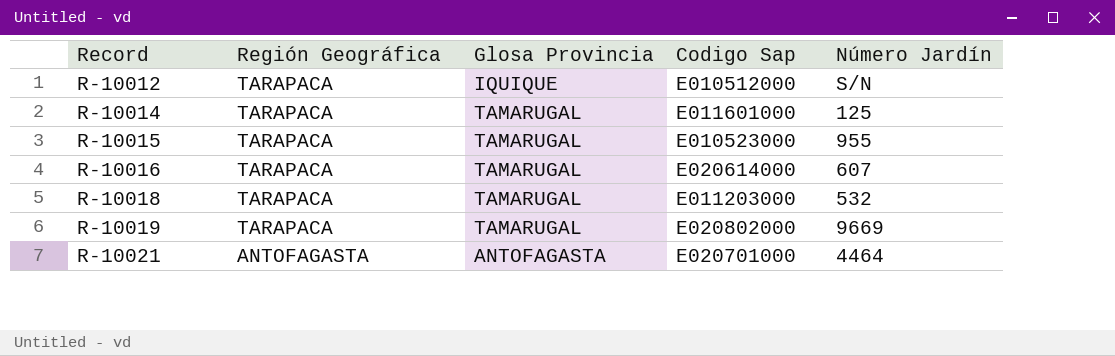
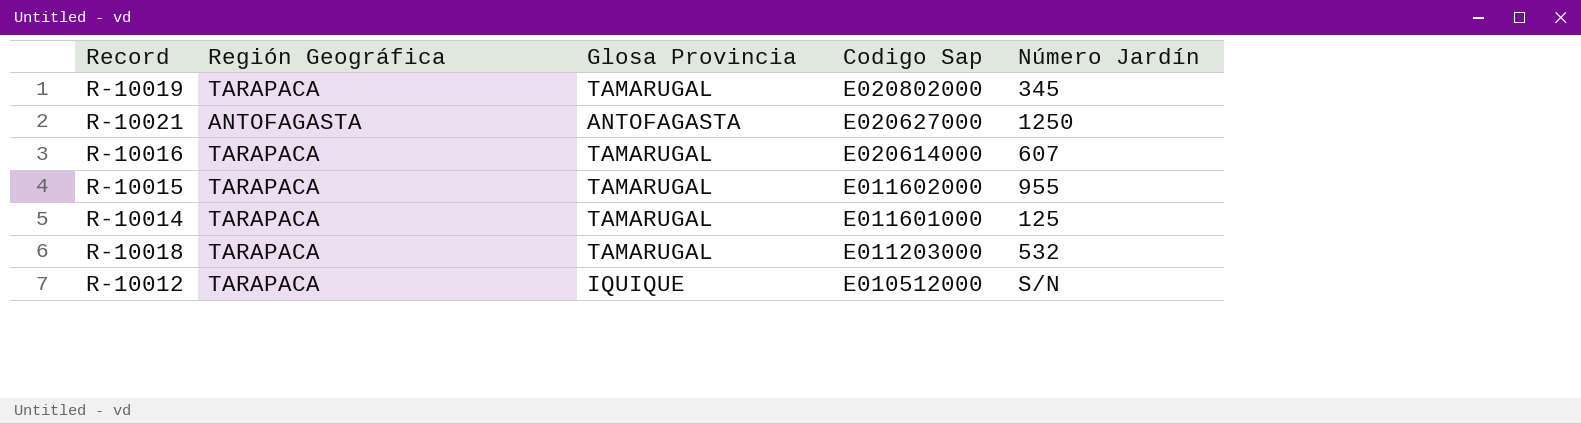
row order: Record ascending -> Codigo Sap descending
R-10019 | Número Jardín: 9669 -> 345
R-10021 | Codigo Sap: E020701000 -> E020627000
R-10021 | Número Jardín: 4464 -> 1250
R-10015 | Codigo Sap: E010523000 -> E011602000

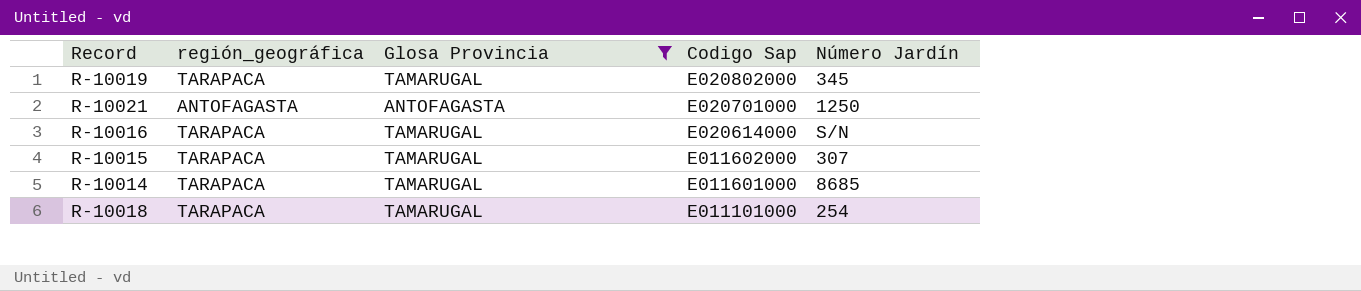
filter: none -> Glosa Provincia != IQUIQUE
column name: Región Geográfica -> región_geográfica
R-10021 | Codigo Sap: E020627000 -> E020701000
R-10016 | Número Jardín: 607 -> S/N
R-10015 | Número Jardín: 955 -> 307
R-10014 | Número Jardín: 125 -> 8685
R-10018 | Codigo Sap: E011203000 -> E011101000
R-10018 | Número Jardín: 532 -> 254

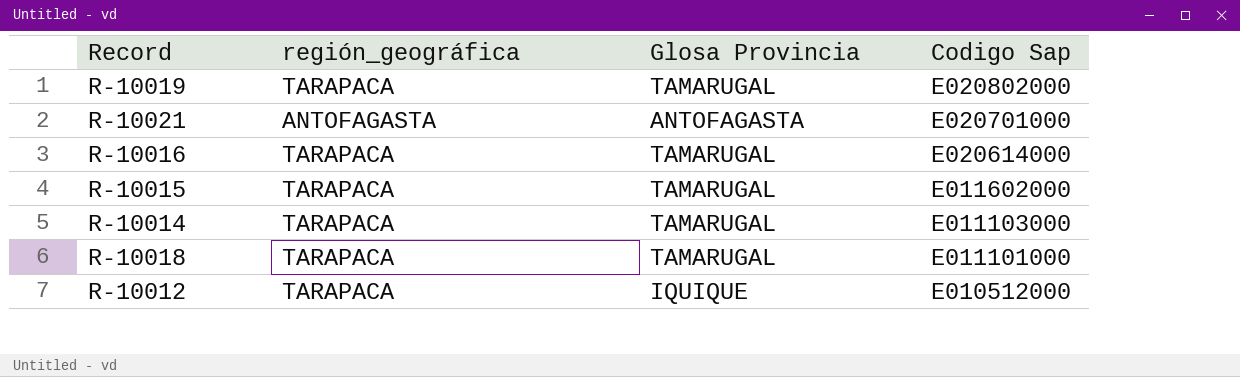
filter: Glosa Provincia != IQUIQUE -> none
column Número Jardín | position: 5 -> none
R-10014 | Codigo Sap: E011601000 -> E011103000

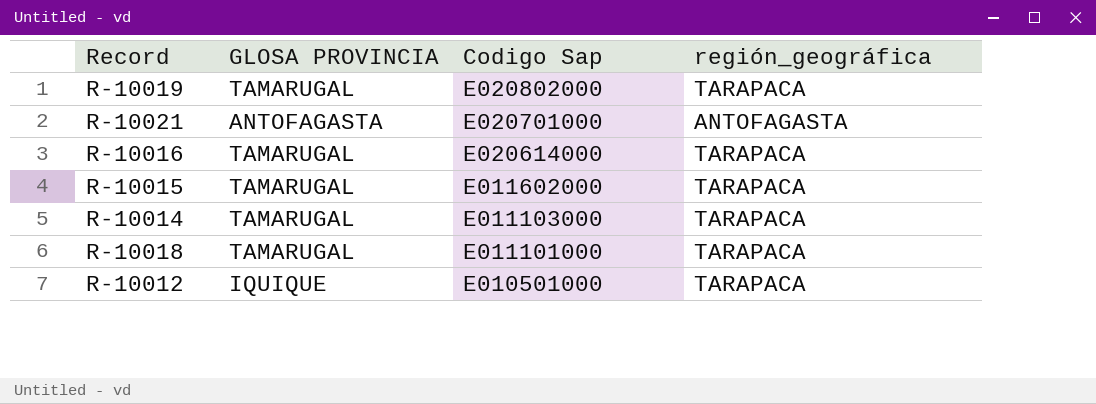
column name: Glosa Provincia -> GLOSA PROVINCIA
column región_geográfica | position: 2 -> 4
R-10012 | Codigo Sap: E010512000 -> E010501000

